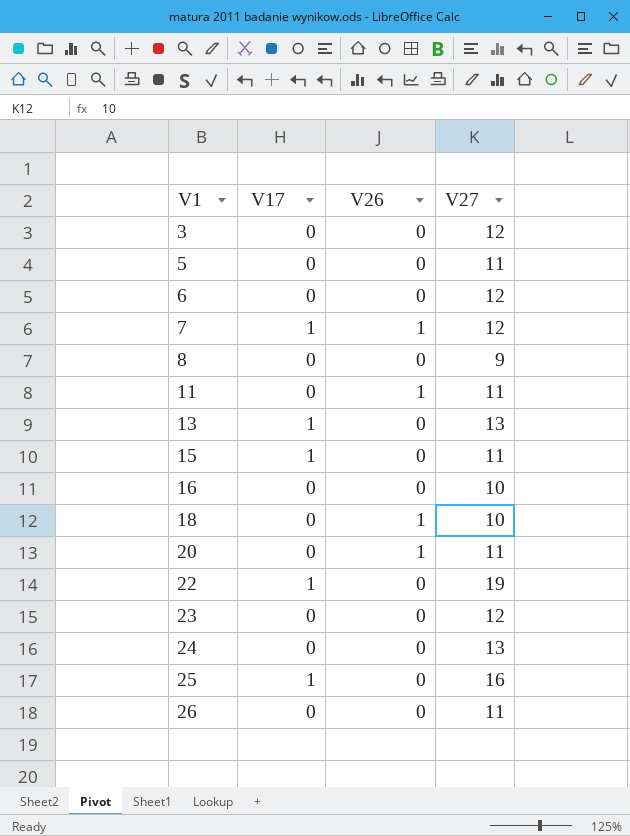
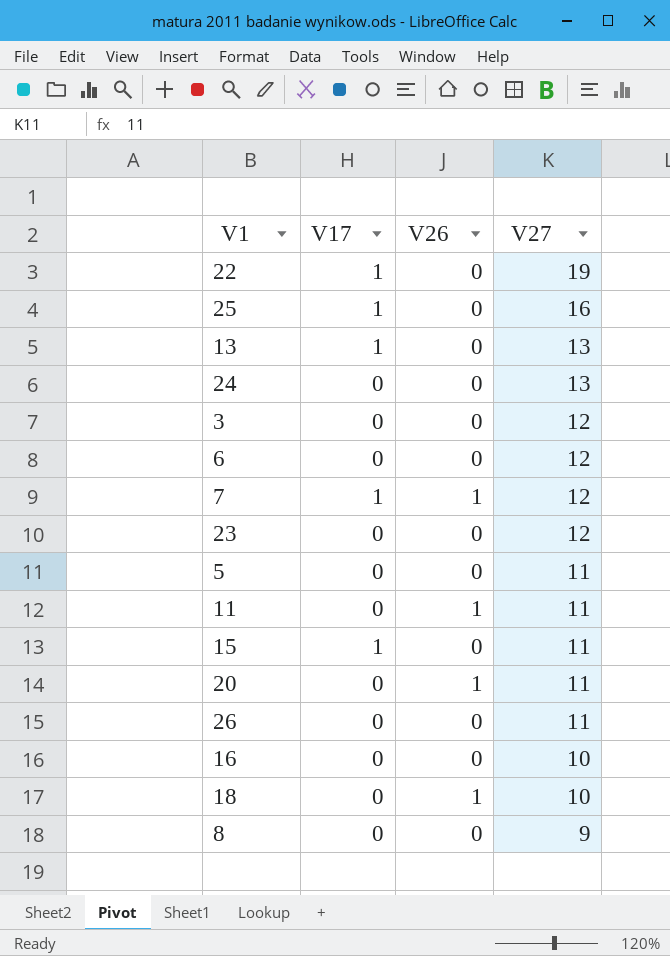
row order: V1 ascending -> V27 descending

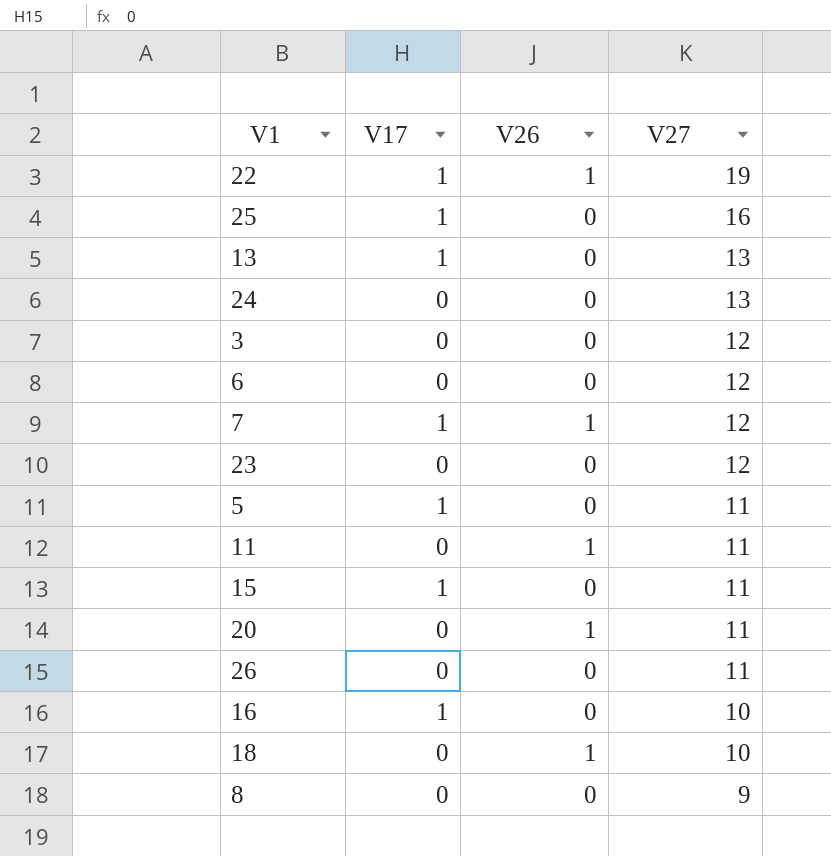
22 | V26: 0 -> 1
5 | V17: 0 -> 1
16 | V17: 0 -> 1

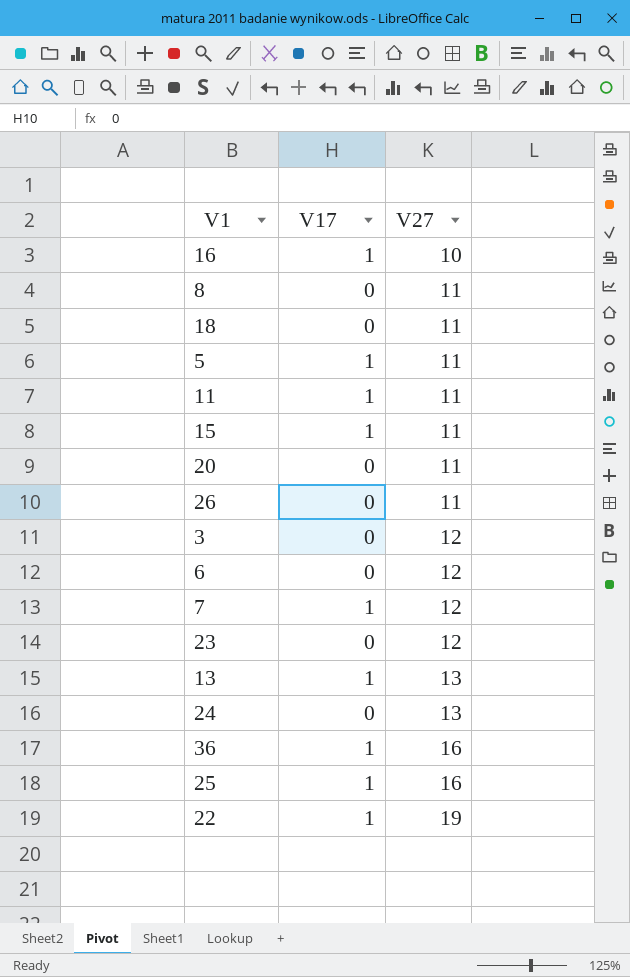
row order: V27 descending -> V27 ascending
column V26 | position: 3 -> none
8 | V27: 9 -> 11
18 | V27: 10 -> 11
11 | V17: 0 -> 1
row 36: none -> 1 | 16

